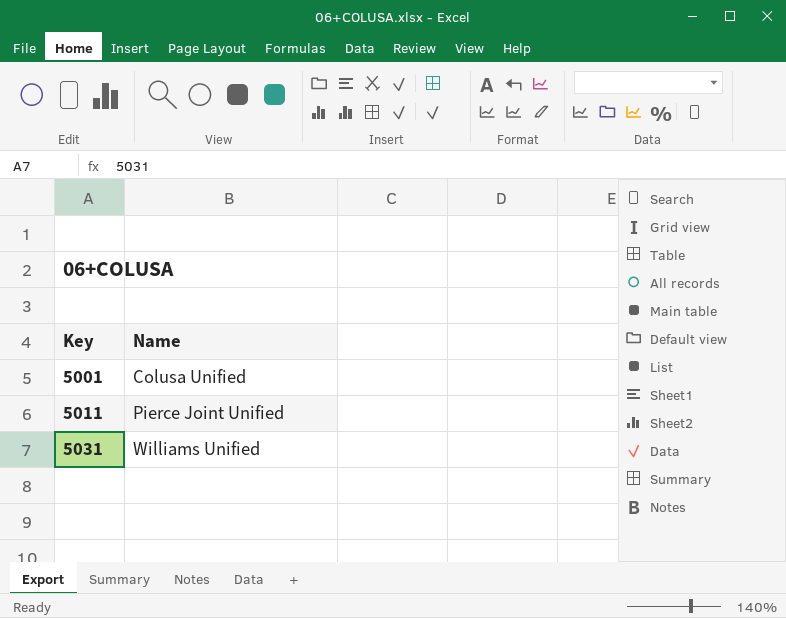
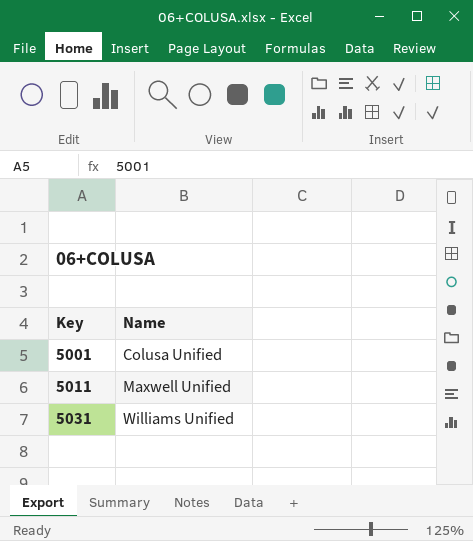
5011 | Name: Pierce Joint Unified -> Maxwell Unified

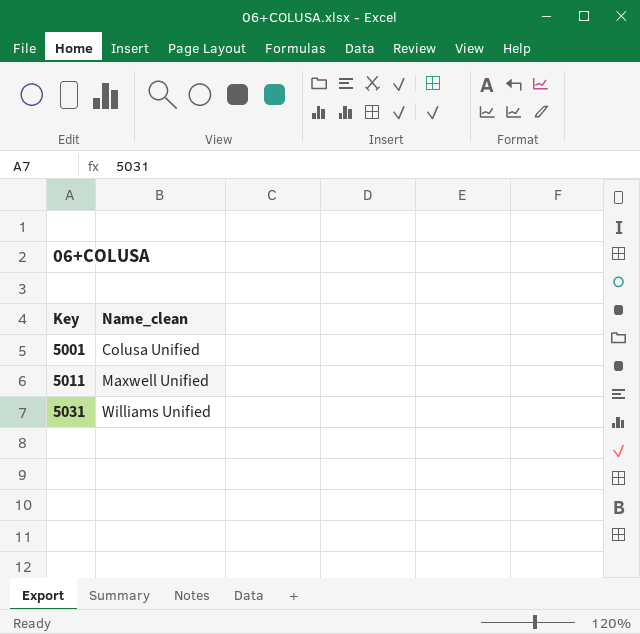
column name: Name -> Name_clean

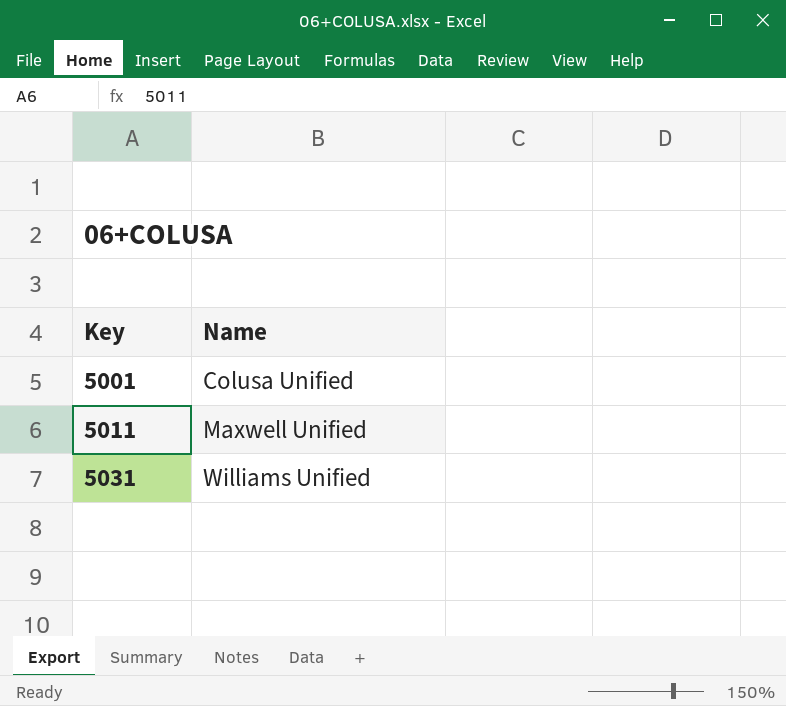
column name: Name_clean -> Name

